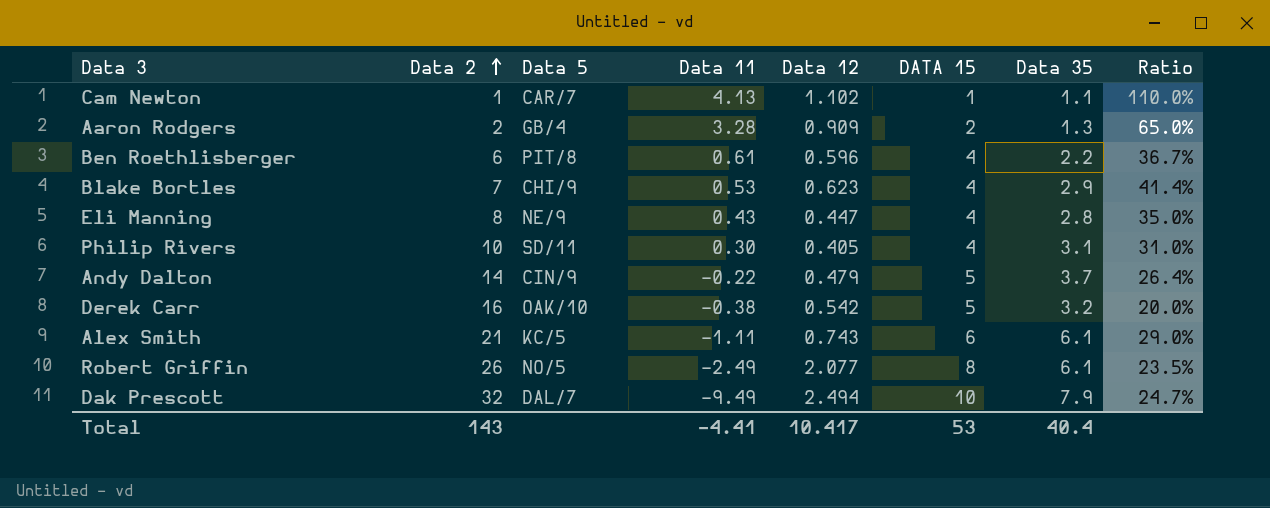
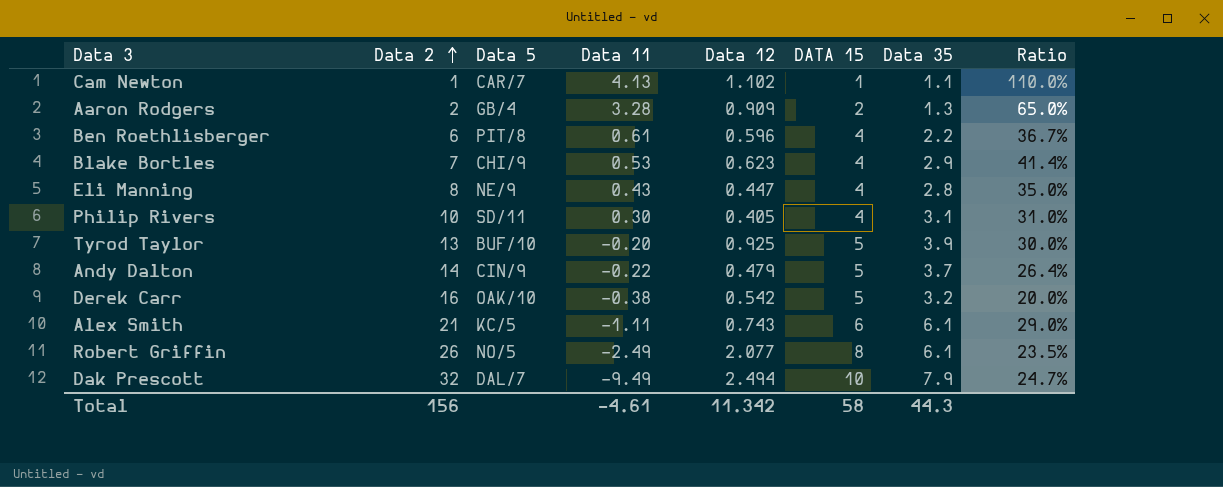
row Tyrod Taylor: none -> 13 | BUF/10 | -0.20 | 0.925 | 5 | 3.9 | 30.0%
Total | Data 2: 143 -> 156
Total | Data 11: -4.41 -> -4.61
Total | Data 12: 10.417 -> 11.342
Total | DATA 15: 53 -> 58
Total | Data 35: 40.4 -> 44.3

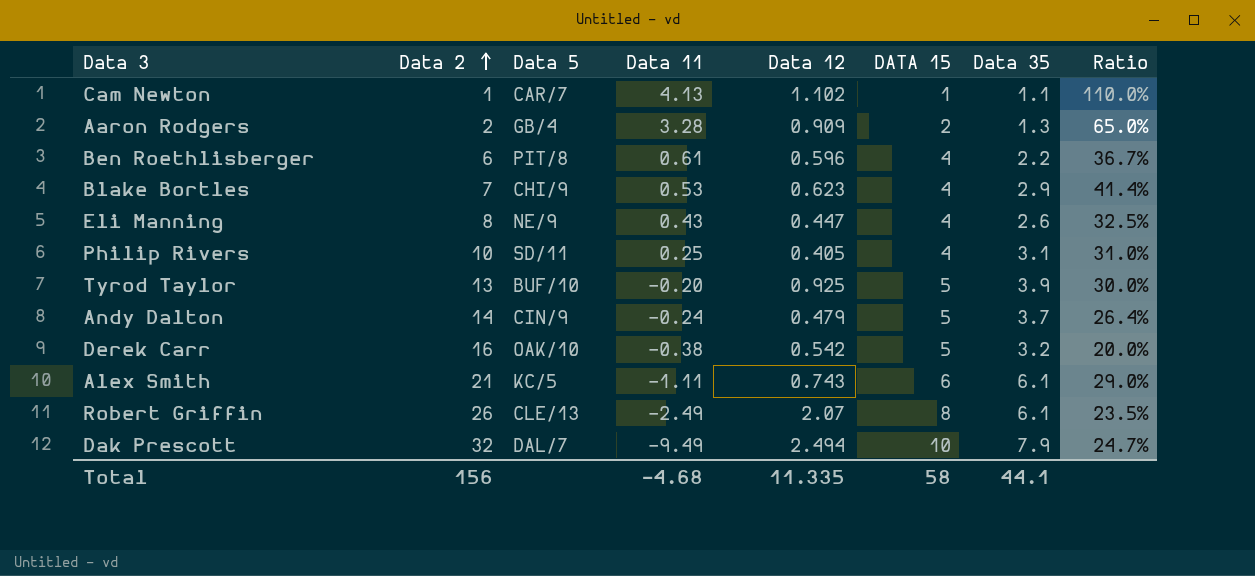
Eli Manning | Data 35: 2.8 -> 2.6
Eli Manning | Ratio: 35.0% -> 32.5%
Philip Rivers | Data 11: 0.30 -> 0.25
Andy Dalton | Data 11: -0.22 -> -0.24
Robert Griffin | Data 5: NO/5 -> CLE/13
Robert Griffin | Data 12: 2.077 -> 2.07
Total | Data 11: -4.61 -> -4.68
Total | Data 12: 11.342 -> 11.335
Total | Data 35: 44.3 -> 44.1

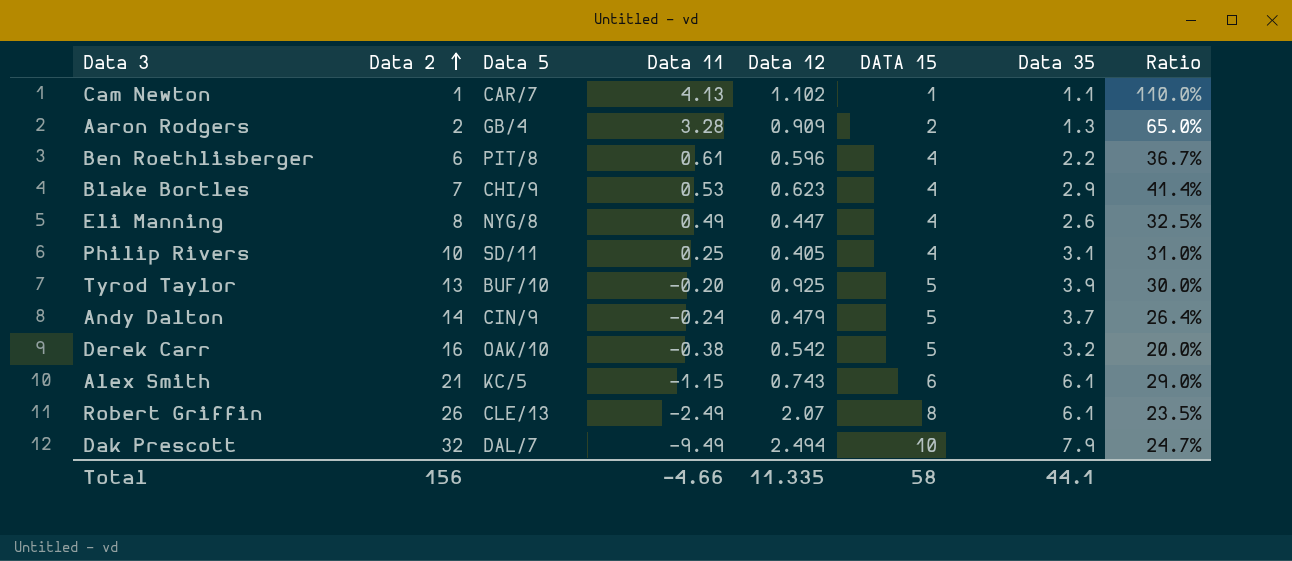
Eli Manning | Data 5: NE/9 -> NYG/8
Eli Manning | Data 11: 0.43 -> 0.49
Alex Smith | Data 11: -1.11 -> -1.15
Total | Data 11: -4.68 -> -4.66

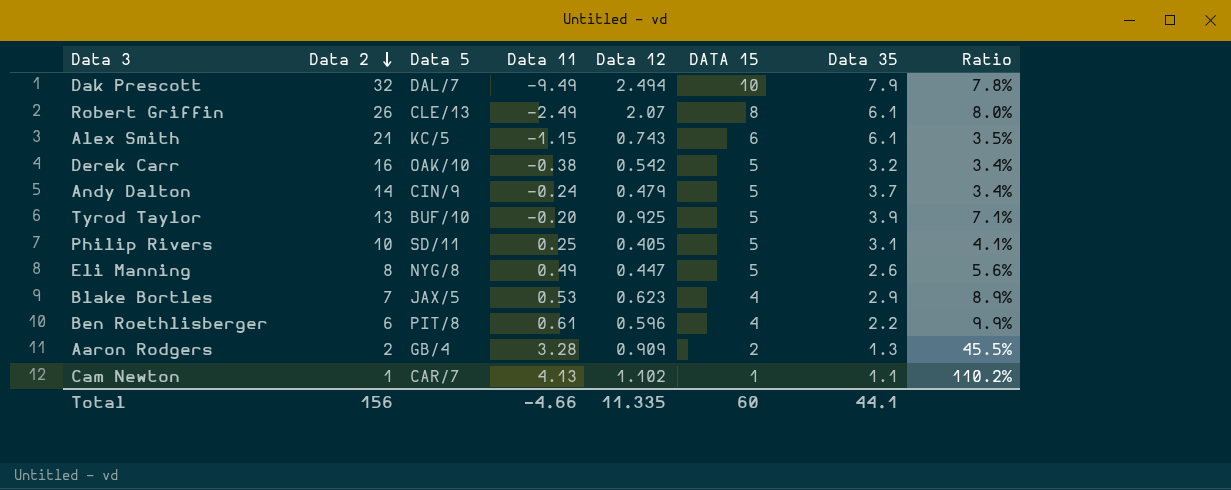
row order: Data 2 ascending -> Data 2 descending
column Ratio | formula: [Data 35] / [Data 2] -> [Data 12] / [Data 2]
Philip Rivers | DATA 15: 4 -> 5
Eli Manning | DATA 15: 4 -> 5
Blake Bortles | Data 5: CHI/9 -> JAX/5
Total | DATA 15: 58 -> 60

